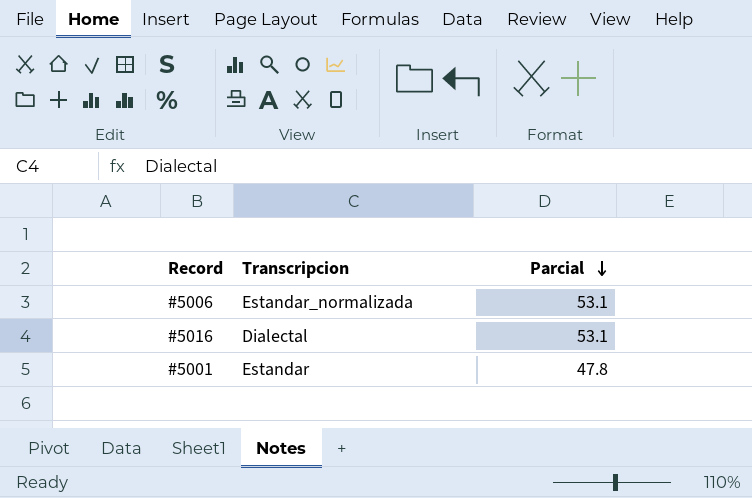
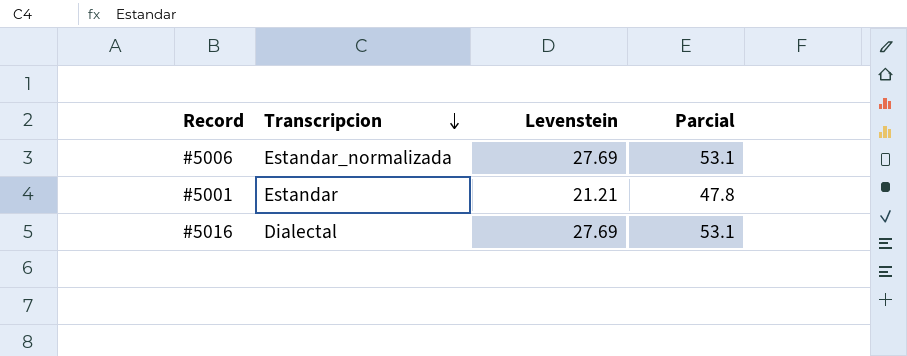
row order: Parcial descending -> Transcripcion descending
column Levenstein | position: none -> 3

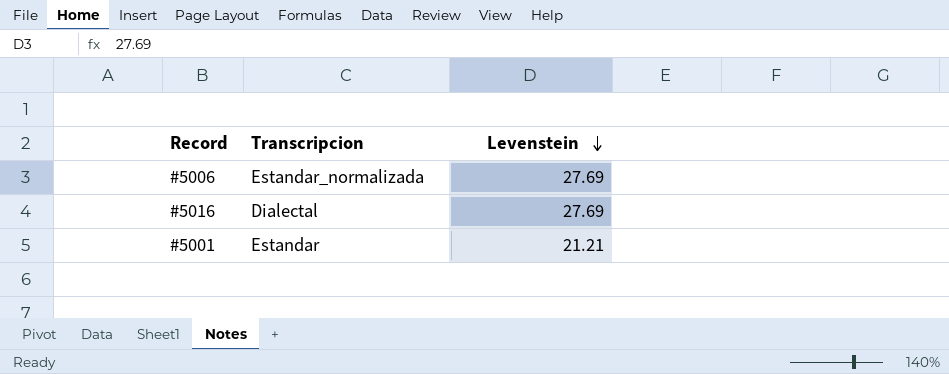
row order: Transcripcion descending -> Levenstein descending
column Parcial | position: 4 -> none

